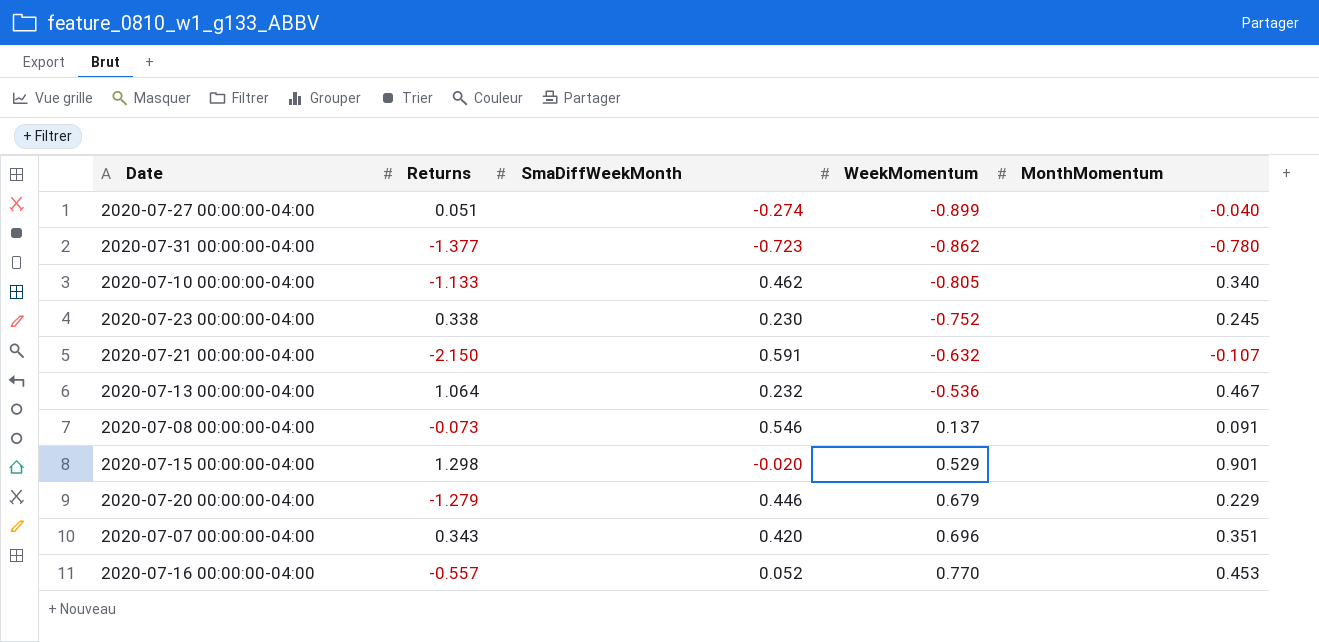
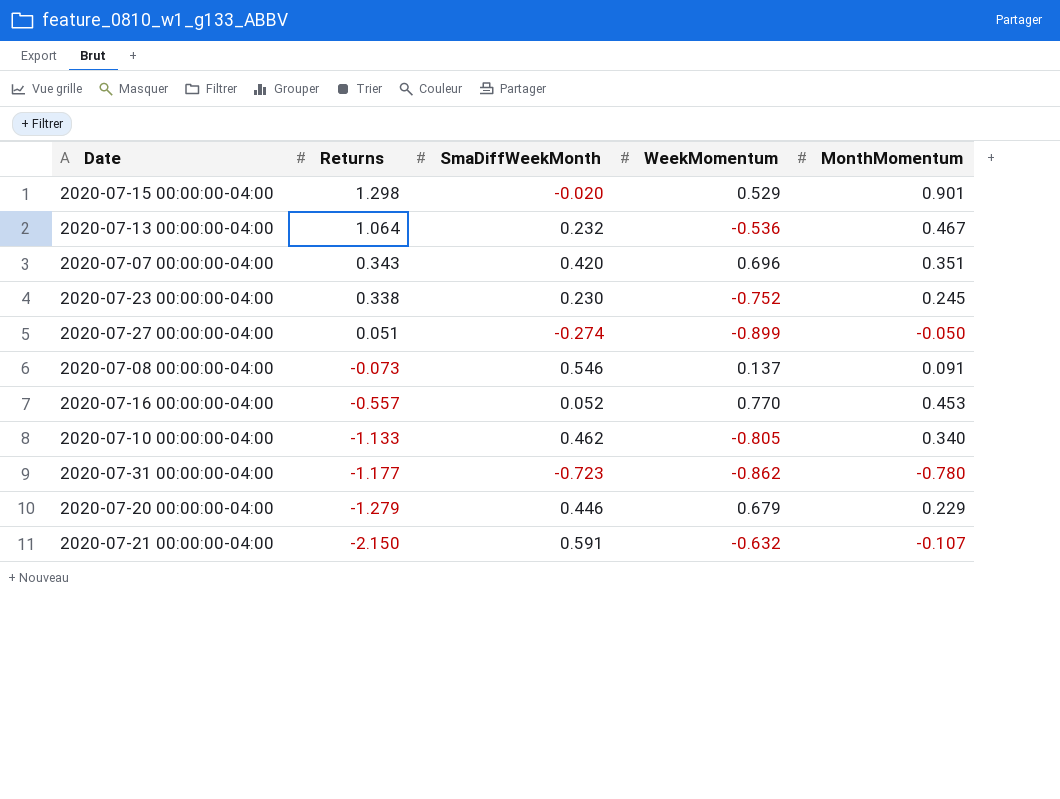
row order: WeekMomentum ascending -> Returns descending
2020-07-27 00:00:00-04:00 | MonthMomentum: -0.040 -> -0.050
2020-07-31 00:00:00-04:00 | Returns: -1.377 -> -1.177

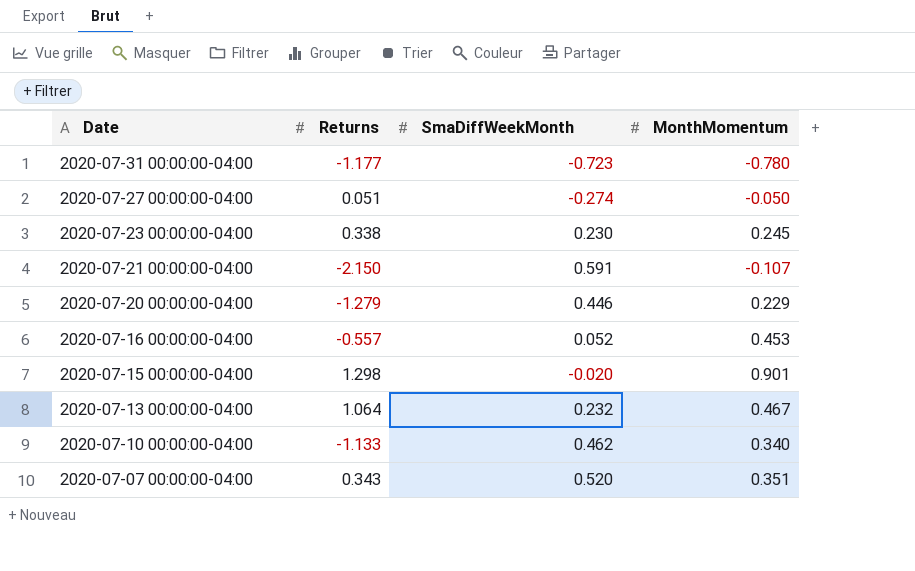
row order: Returns descending -> Date descending
column WeekMomentum | position: 4 -> none
row 2020-07-08 00:00:00-04:00: -0.073 | 0.546 | 0.137 | 0.091 -> none
2020-07-07 00:00:00-04:00 | SmaDiffWeekMonth: 0.420 -> 0.520

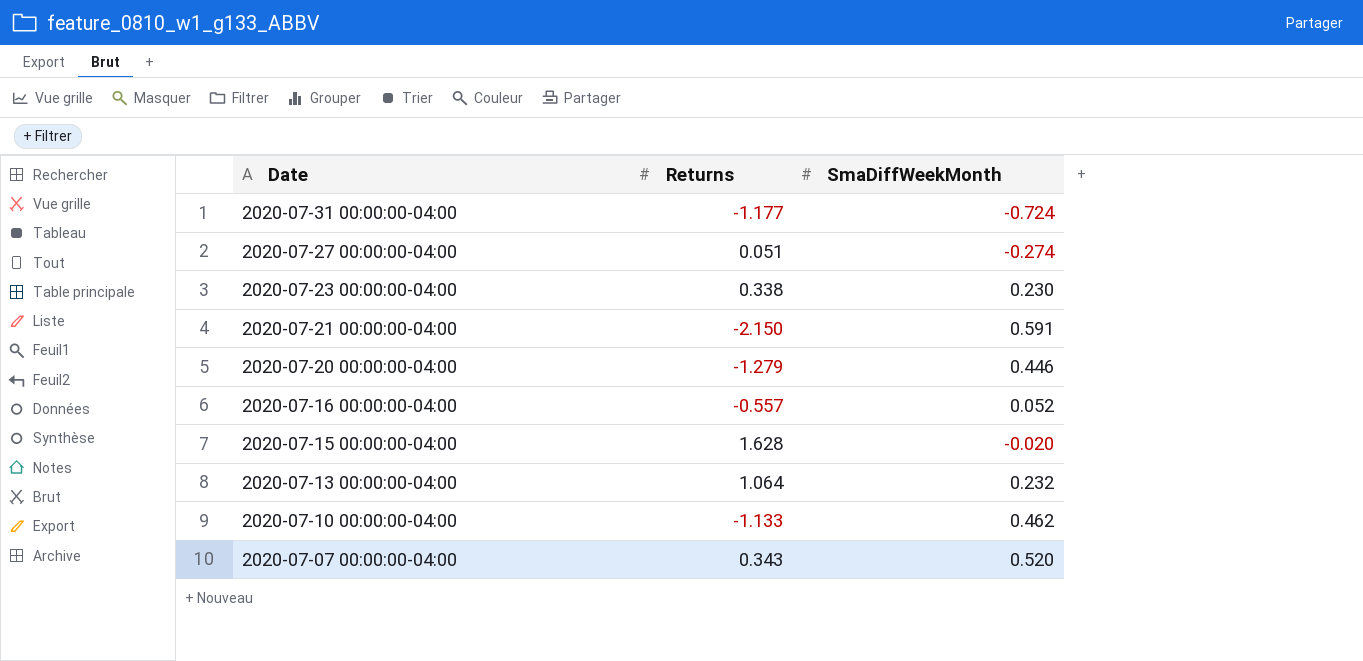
column MonthMomentum | position: 4 -> none
2020-07-31 00:00:00-04:00 | SmaDiffWeekMonth: -0.723 -> -0.724
2020-07-15 00:00:00-04:00 | Returns: 1.298 -> 1.628

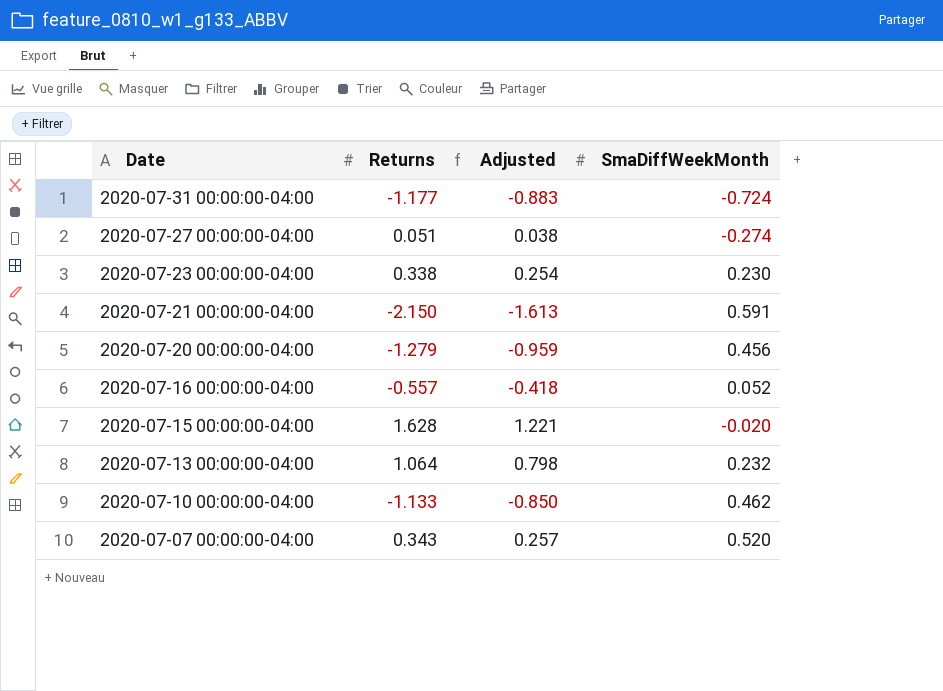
column Adjusted | formula: none -> [Returns] * 0.75
2020-07-20 00:00:00-04:00 | SmaDiffWeekMonth: 0.446 -> 0.456

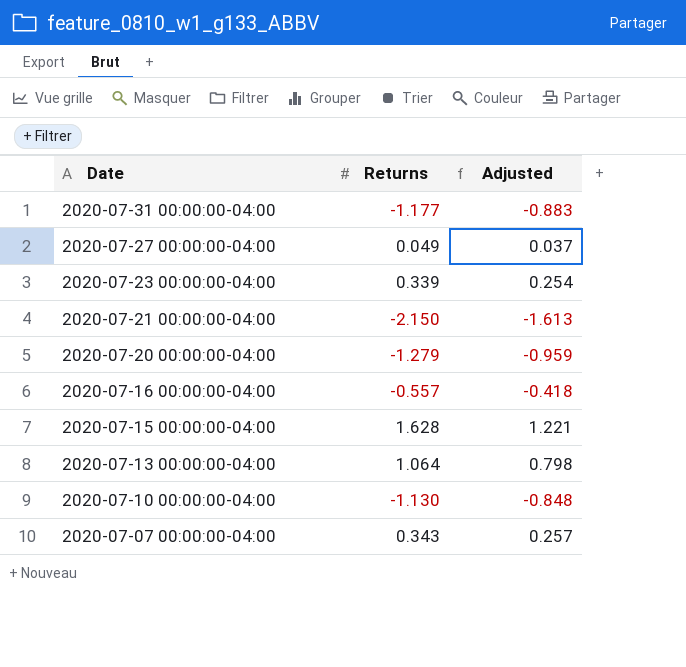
column SmaDiffWeekMonth | position: 4 -> none
2020-07-27 00:00:00-04:00 | Returns: 0.051 -> 0.049
2020-07-27 00:00:00-04:00 | Adjusted: 0.038 -> 0.037
2020-07-23 00:00:00-04:00 | Returns: 0.338 -> 0.339
2020-07-10 00:00:00-04:00 | Returns: -1.133 -> -1.130
2020-07-10 00:00:00-04:00 | Adjusted: -0.850 -> -0.848

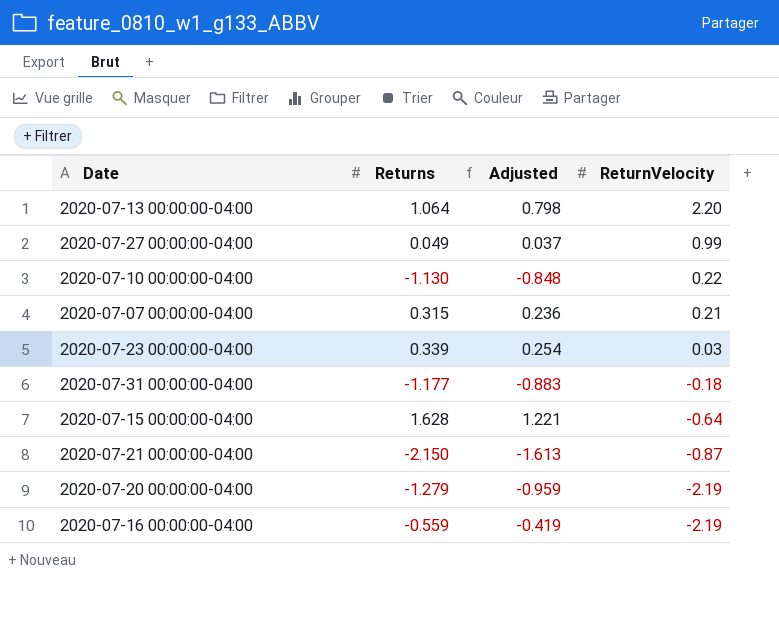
row order: Date descending -> ReturnVelocity descending
column ReturnVelocity | position: none -> 4
2020-07-07 00:00:00-04:00 | Returns: 0.343 -> 0.315
2020-07-07 00:00:00-04:00 | Adjusted: 0.257 -> 0.236
2020-07-16 00:00:00-04:00 | Returns: -0.557 -> -0.559
2020-07-16 00:00:00-04:00 | Adjusted: -0.418 -> -0.419

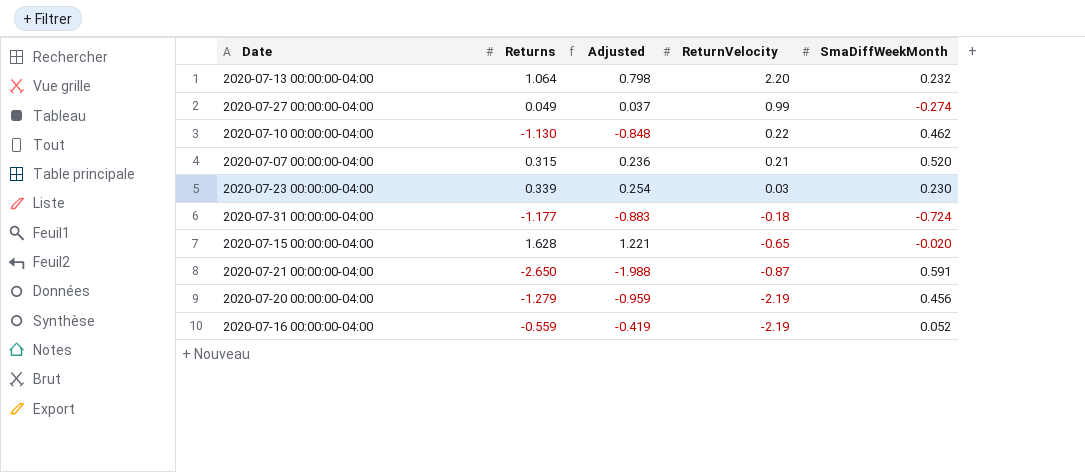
column SmaDiffWeekMonth | position: none -> 5
2020-07-15 00:00:00-04:00 | ReturnVelocity: -0.64 -> -0.65
2020-07-21 00:00:00-04:00 | Returns: -2.150 -> -2.650
2020-07-21 00:00:00-04:00 | Adjusted: -1.613 -> -1.988

